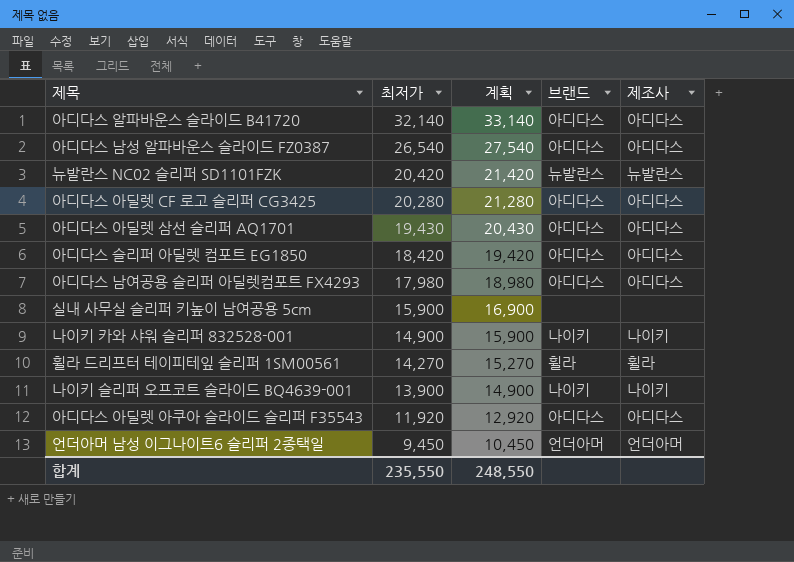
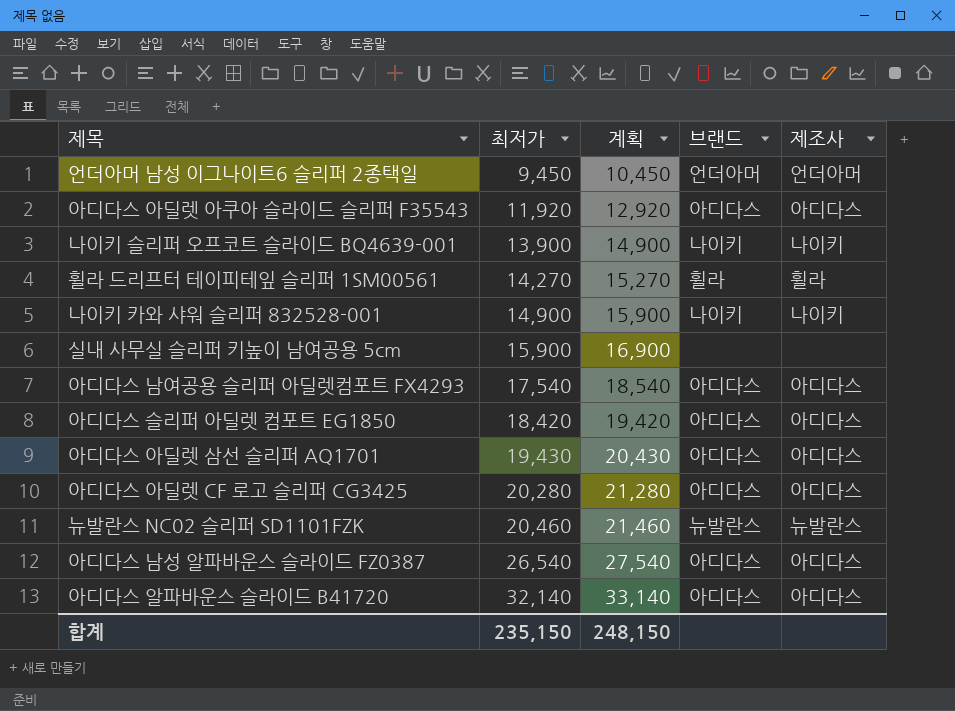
row order: 최저가 descending -> 최저가 ascending
아디다스 남여공용 슬리퍼 아딜렛컴포트 FX4293 | 최저가: 17,980 -> 17,540
아디다스 남여공용 슬리퍼 아딜렛컴포트 FX4293 | 계획: 18,980 -> 18,540
뉴발란스 NC02 슬리퍼 SD1101FZK | 최저가: 20,420 -> 20,460
뉴발란스 NC02 슬리퍼 SD1101FZK | 계획: 21,420 -> 21,460
합계 | 최저가: 235,550 -> 235,150
합계 | 계획: 248,550 -> 248,150

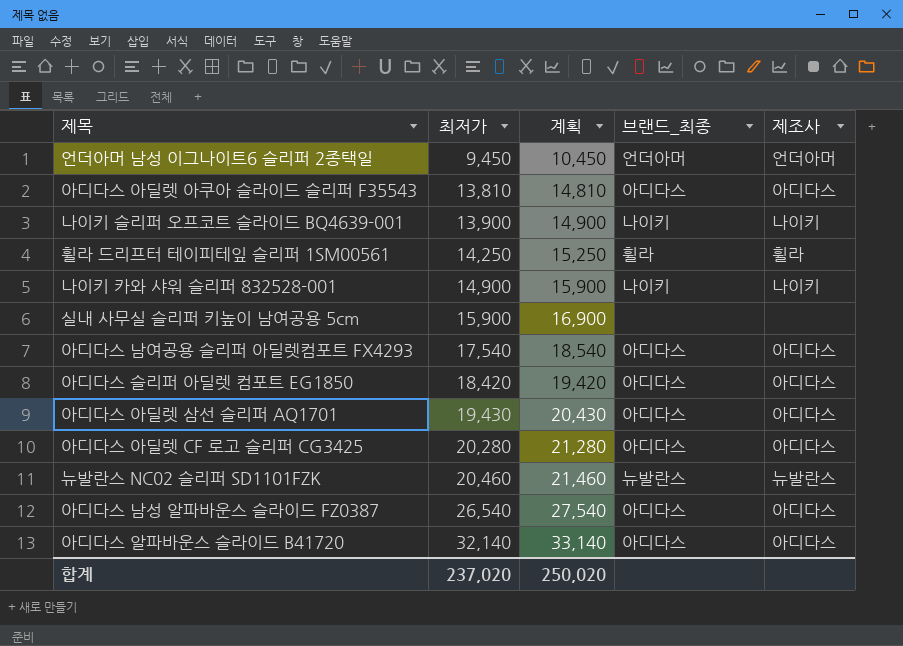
column name: 브랜드 -> 브랜드_최종
아디다스 아딜렛 아쿠아 슬라이드 슬리퍼 F35543 | 최저가: 11,920 -> 13,810
아디다스 아딜렛 아쿠아 슬라이드 슬리퍼 F35543 | 계획: 12,920 -> 14,810
휠라 드리프터 테이피테잎 슬리퍼 1SM00561 | 최저가: 14,270 -> 14,250
휠라 드리프터 테이피테잎 슬리퍼 1SM00561 | 계획: 15,270 -> 15,250
합계 | 최저가: 235,150 -> 237,020
합계 | 계획: 248,150 -> 250,020

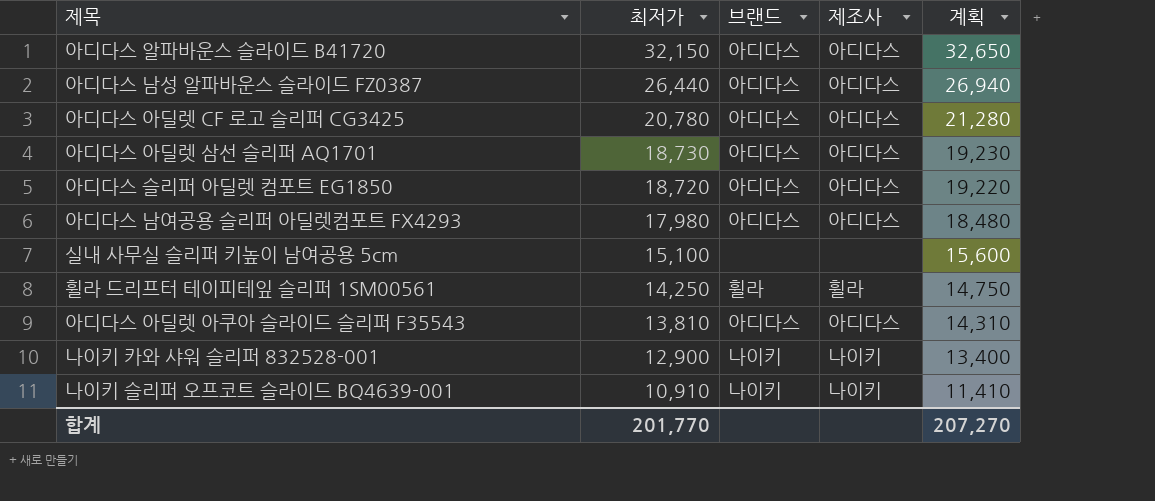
row order: 최저가 ascending -> 최저가 descending
column name: 브랜드_최종 -> 브랜드
column 계획 | formula: [최저가] + 1000 -> [최저가] + 500
column 계획 | position: 3 -> 5
row 언더아머 남성 이그나이트6 슬리퍼 2종택일: 9,450 | 10,450 | 언더아머 | 언더아머 -> none
row 뉴발란스 NC02 슬리퍼 SD1101FZK: 20,460 | 21,460 | 뉴발란스 | 뉴발란스 -> none
아디다스 알파바운스 슬라이드 B41720 | 최저가: 32,140 -> 32,150
아디다스 남성 알파바운스 슬라이드 FZ0387 | 최저가: 26,540 -> 26,440
아디다스 아딜렛 CF 로고 슬리퍼 CG3425 | 최저가: 20,280 -> 20,780
아디다스 아딜렛 삼선 슬리퍼 AQ1701 | 최저가: 19,430 -> 18,730
아디다스 슬리퍼 아딜렛 컴포트 EG1850 | 최저가: 18,420 -> 18,720
아디다스 남여공용 슬리퍼 아딜렛컴포트 FX4293 | 최저가: 17,540 -> 17,980
실내 사무실 슬리퍼 키높이 남여공용 5cm | 최저가: 15,900 -> 15,100
나이키 카와 샤워 슬리퍼 832528-001 | 최저가: 14,900 -> 12,900
나이키 슬리퍼 오프코트 슬라이드 BQ4639-001 | 최저가: 13,900 -> 10,910
합계 | 최저가: 237,020 -> 201,770
합계 | 계획: 250,020 -> 207,270

